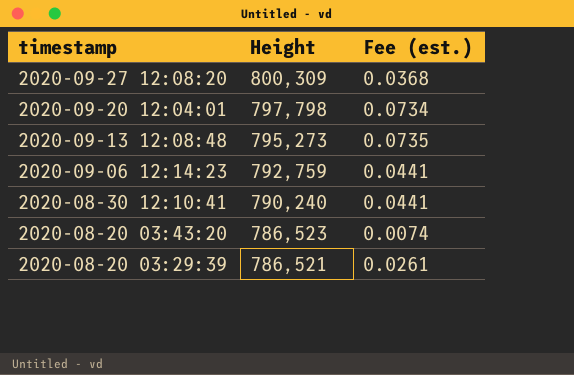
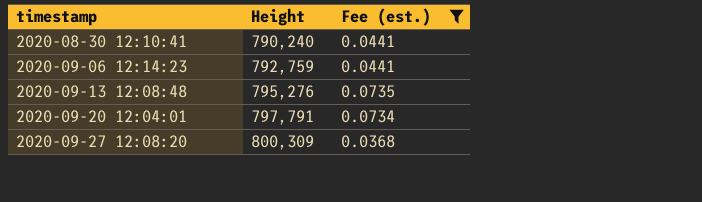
filter: none -> Fee (est.) >= 0.0368
row order: timestamp descending -> timestamp ascending
2020-09-13 12:08:48 | Height: 795,273 -> 795,276
2020-09-20 12:04:01 | Height: 797,798 -> 797,791

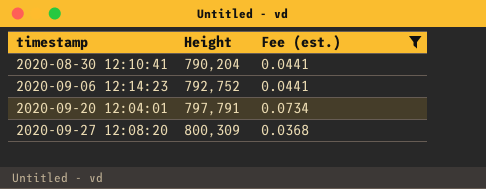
row 2020-09-13 12:08:48: 795,276 | 0.0735 -> none
2020-08-30 12:10:41 | Height: 790,240 -> 790,204
2020-09-06 12:14:23 | Height: 792,759 -> 792,752

